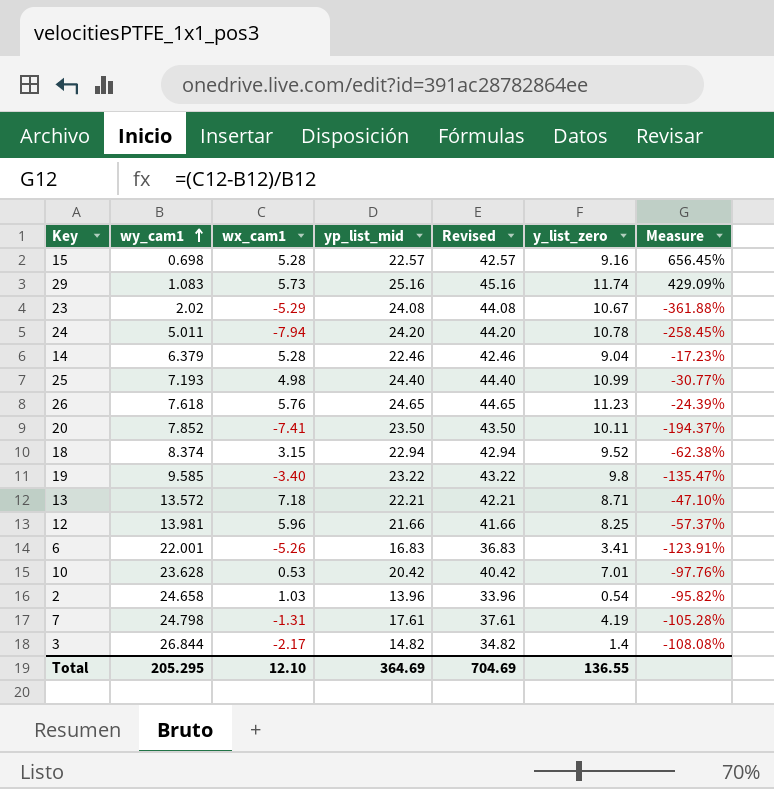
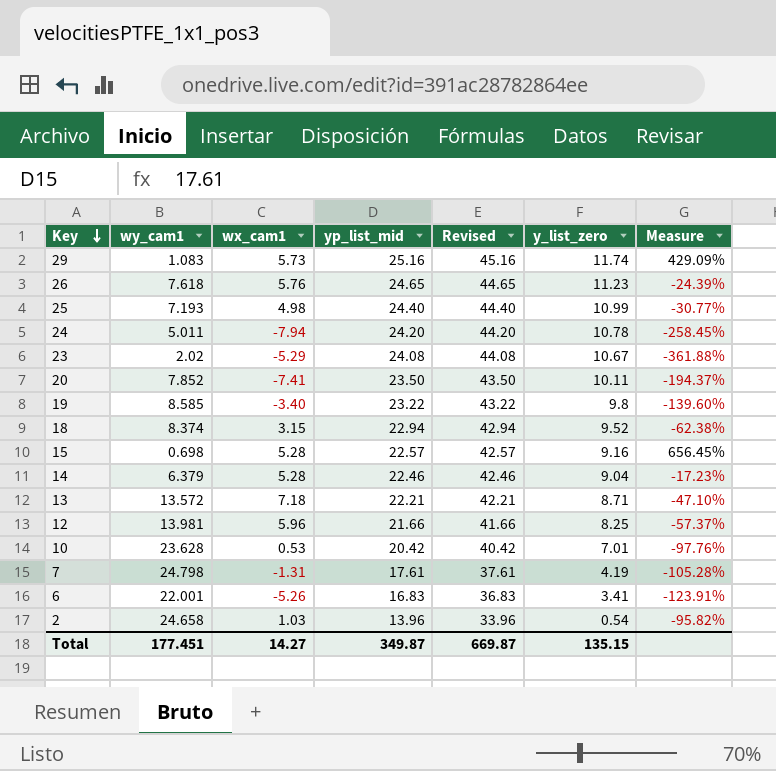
row order: wy_cam1 ascending -> Key descending
row 3: 26.844 | -2.17 | 14.82 | 34.82 | 1.4 | -108.08% -> none
19 | wy_cam1: 9.585 -> 8.585
19 | Measure: -135.47% -> -139.60%
Total | wy_cam1: 205.295 -> 177.451
Total | wx_cam1: 12.10 -> 14.27
Total | yp_list_mid: 364.69 -> 349.87
Total | Revised: 704.69 -> 669.87
Total | y_list_zero: 136.55 -> 135.15

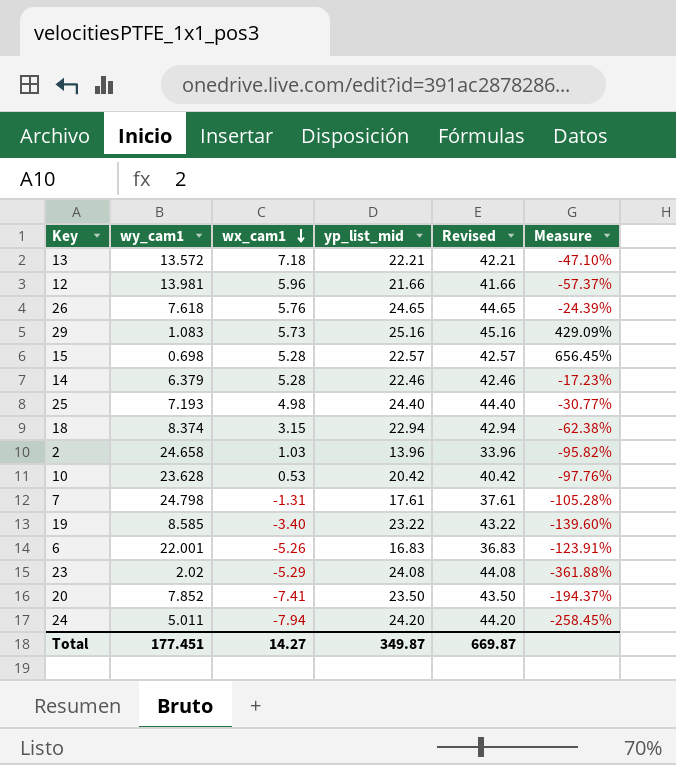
row order: Key descending -> wx_cam1 descending
column y_list_zero | position: 6 -> none

